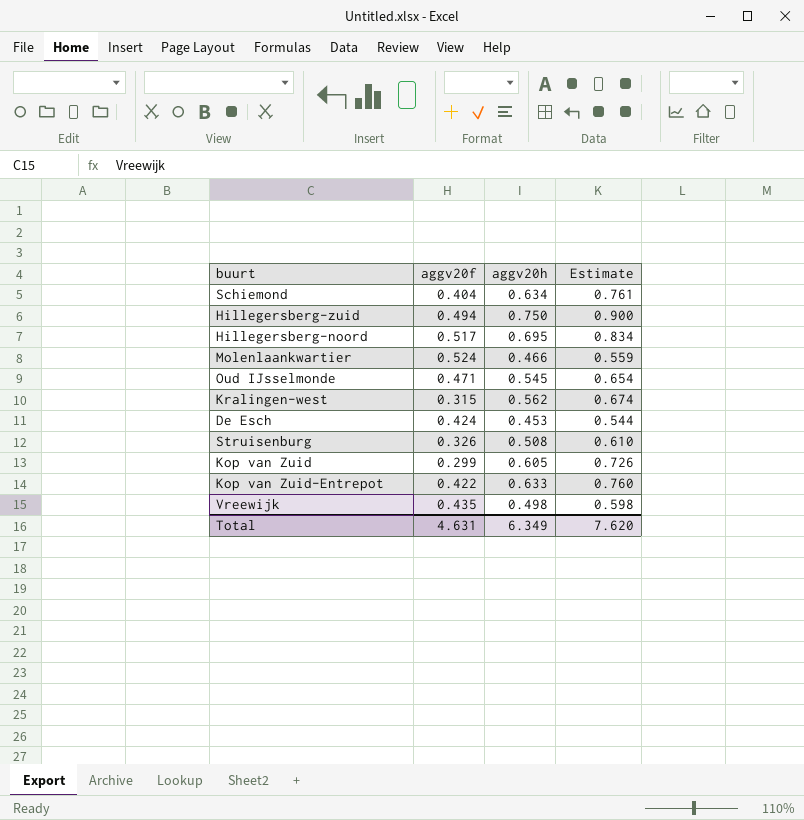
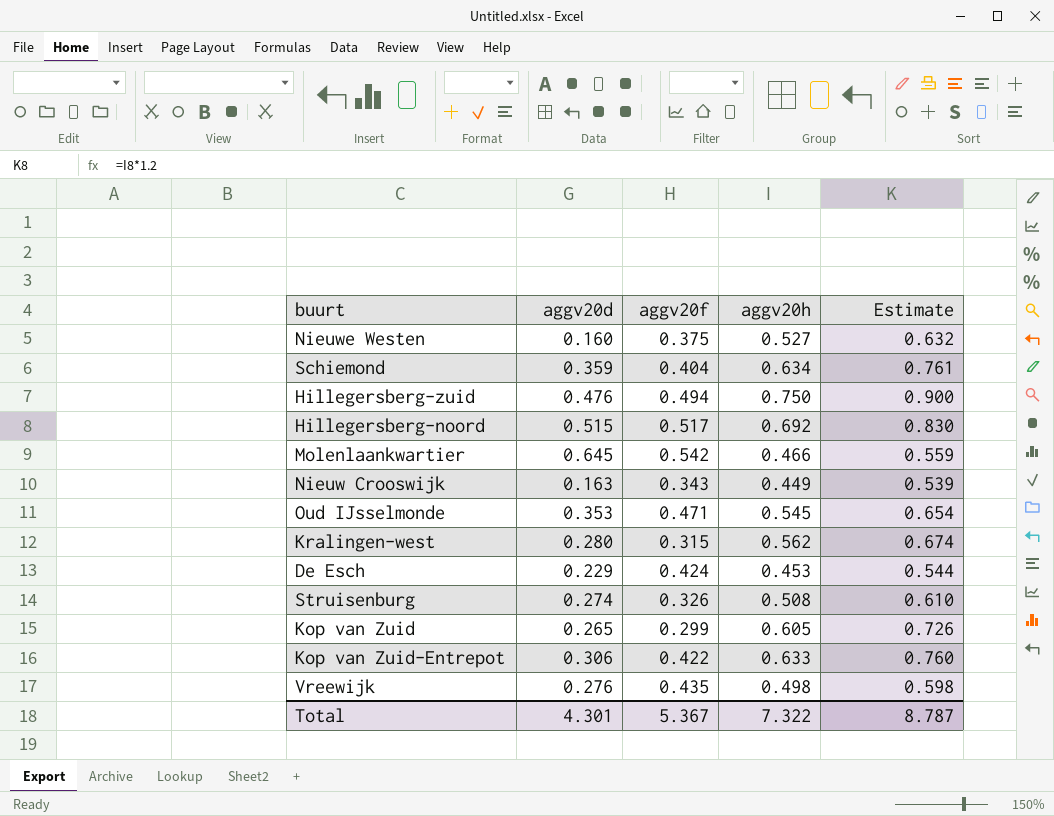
column aggv20d | position: none -> 2
row Nieuwe Westen: none -> 0.160 | 0.375 | 0.527 | 0.632
Hillegersberg-noord | aggv20h: 0.695 -> 0.692
Hillegersberg-noord | Estimate: 0.834 -> 0.830
Molenlaankwartier | aggv20f: 0.524 -> 0.542
row Nieuw Crooswijk: none -> 0.163 | 0.343 | 0.449 | 0.539
Total | aggv20f: 4.631 -> 5.367
Total | aggv20h: 6.349 -> 7.322
Total | Estimate: 7.620 -> 8.787

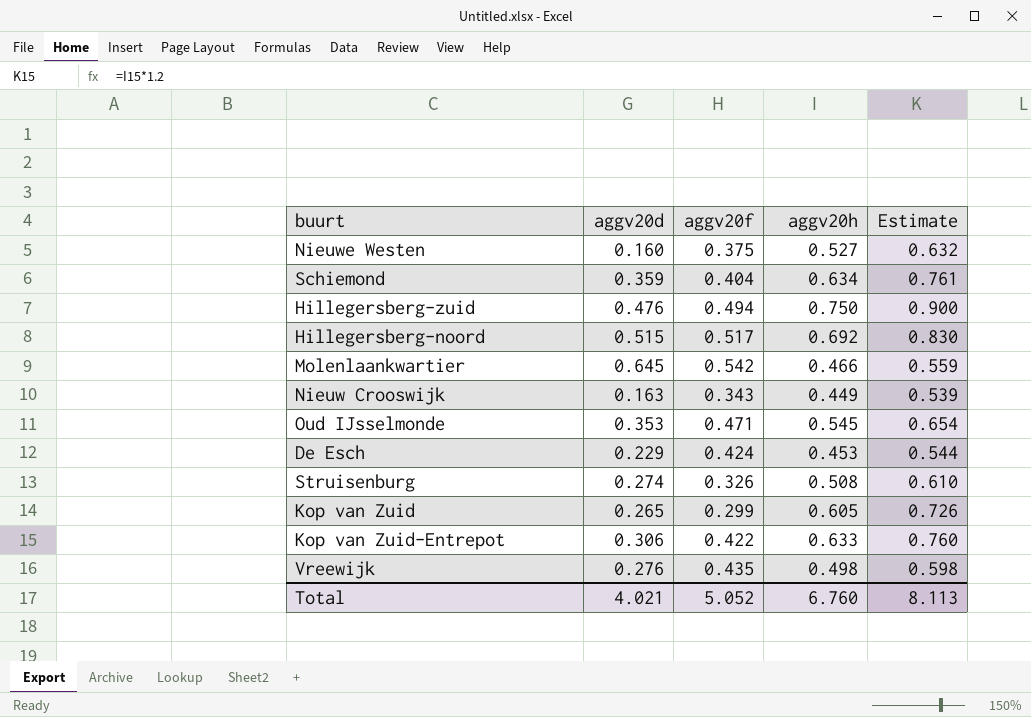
row Kralingen-west: 0.280 | 0.315 | 0.562 | 0.674 -> none
Total | aggv20d: 4.301 -> 4.021
Total | aggv20f: 5.367 -> 5.052
Total | aggv20h: 7.322 -> 6.760
Total | Estimate: 8.787 -> 8.113

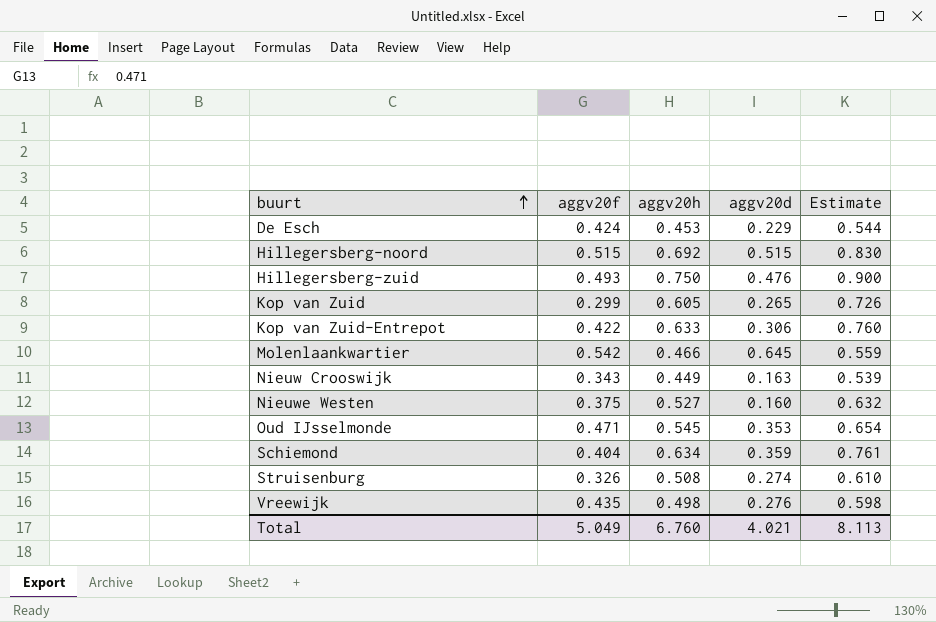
row order: none -> buurt ascending
column aggv20d | position: 2 -> 4
Hillegersberg-noord | aggv20f: 0.517 -> 0.515
Hillegersberg-zuid | aggv20f: 0.494 -> 0.493
Total | aggv20f: 5.052 -> 5.049

